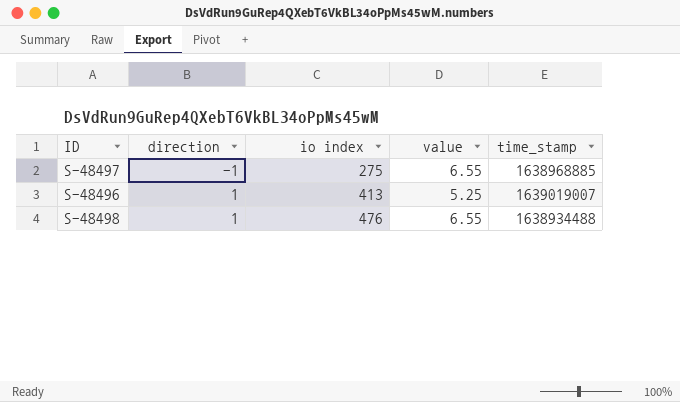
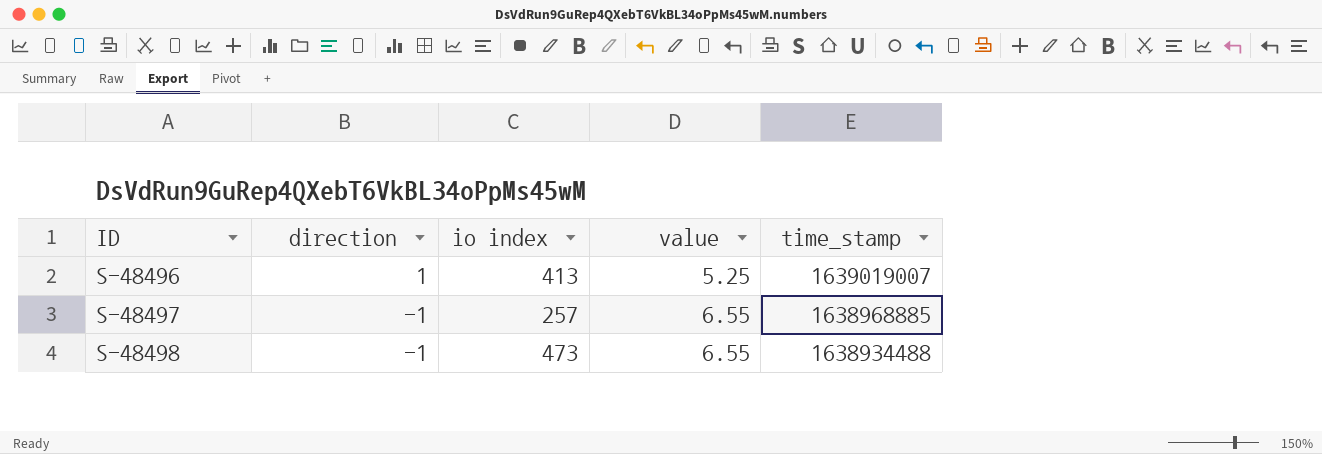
row order: direction ascending -> ID ascending
S-48497 | io index: 275 -> 257
S-48498 | direction: 1 -> -1
S-48498 | io index: 476 -> 473

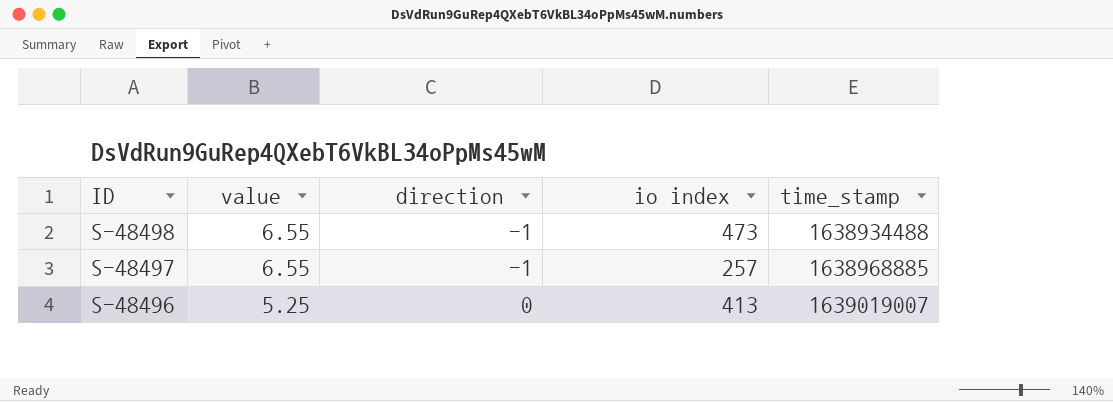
row order: ID ascending -> ID descending
column value | position: 4 -> 2
S-48496 | direction: 1 -> 0

